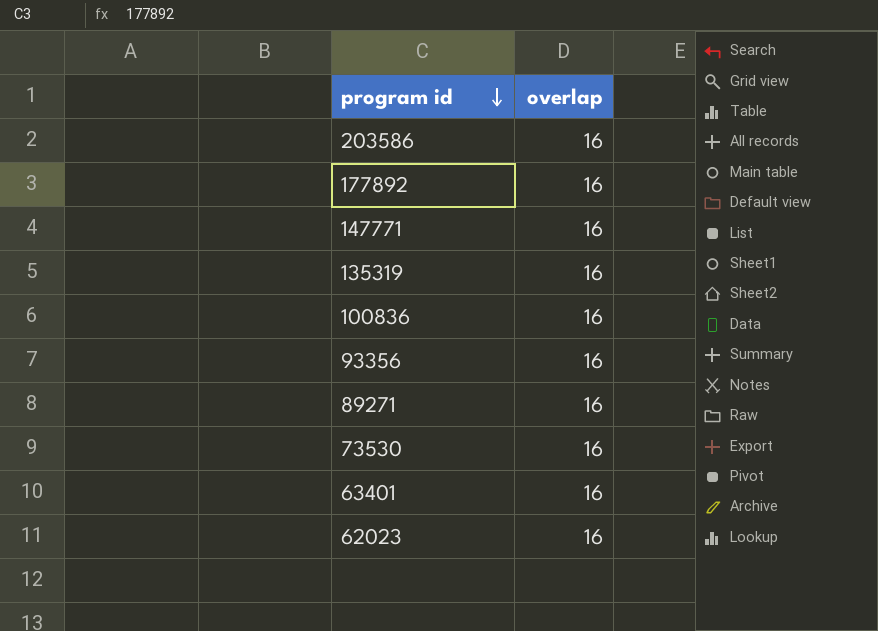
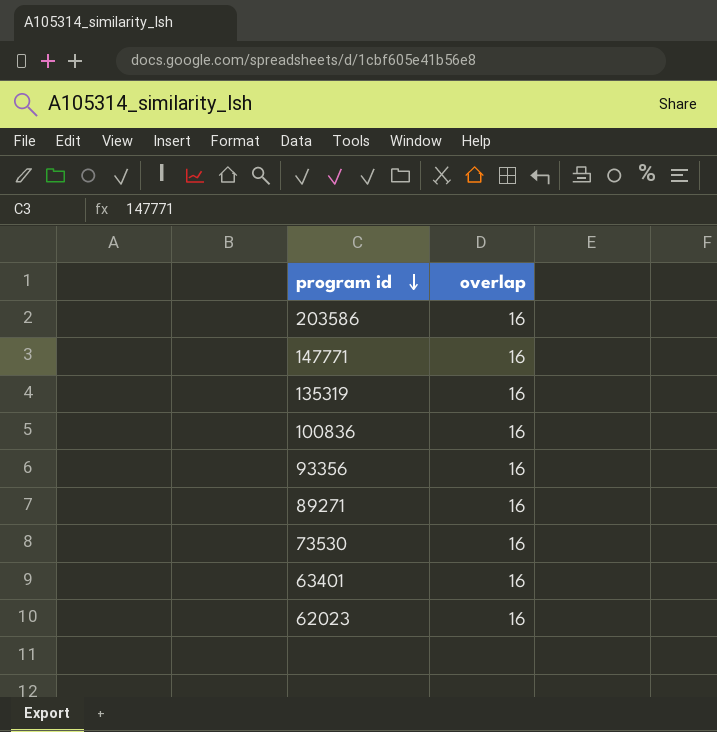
row 177892: 16 -> none

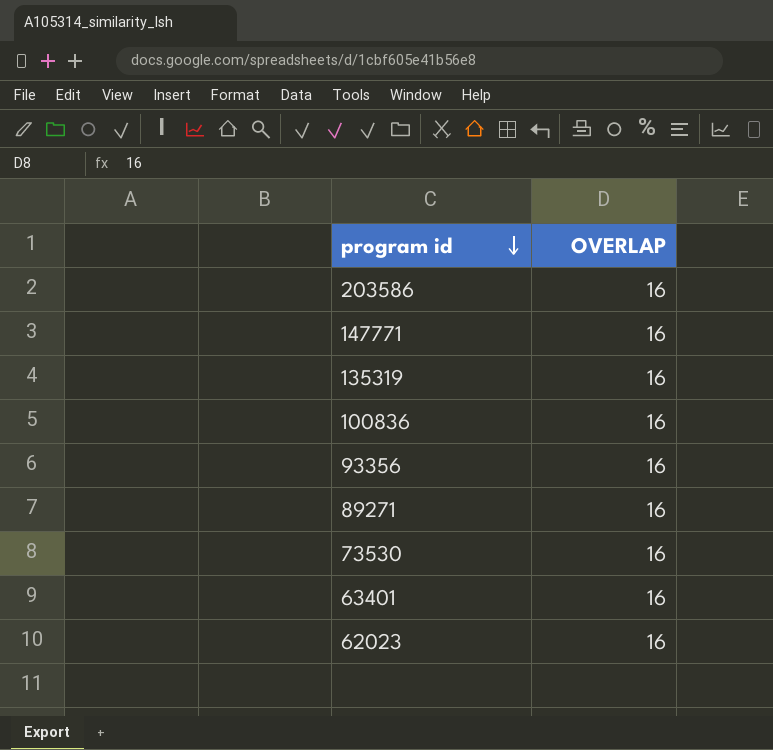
column name: overlap -> OVERLAP

